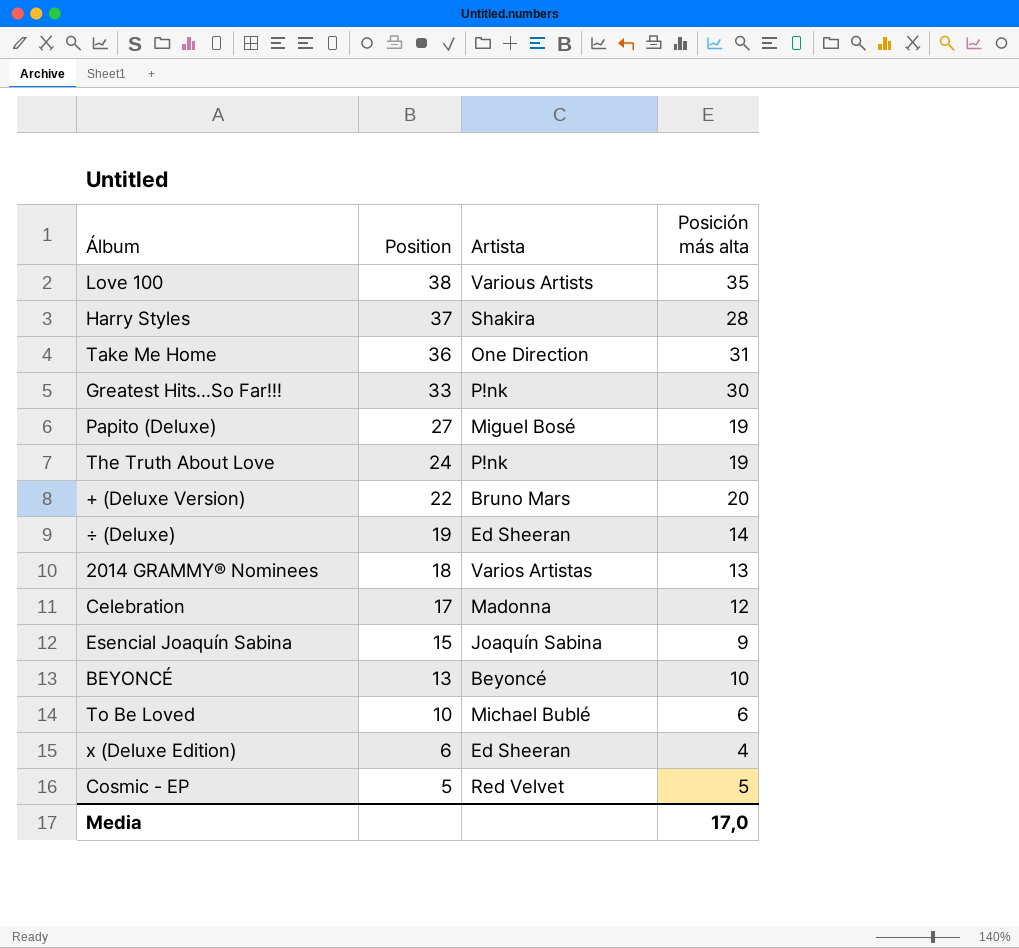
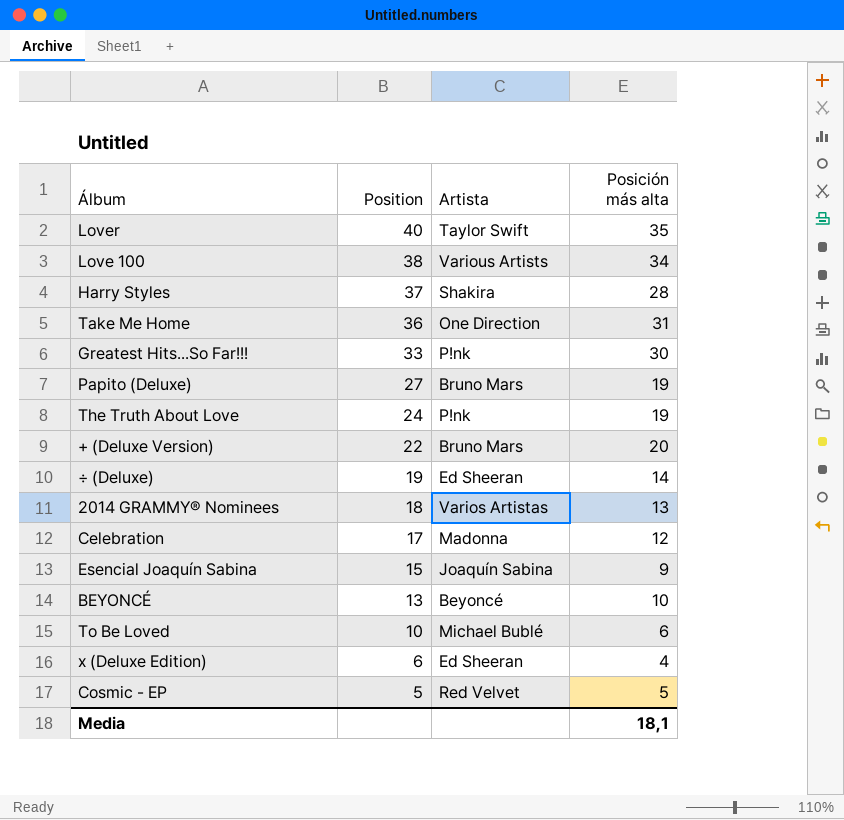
row Lover: none -> 40 | Taylor Swift | 35
Love 100 | Posición más alta: 35 -> 34
Papito (Deluxe) | Artista: Miguel Bosé -> Bruno Mars
Media | Posición más alta: 17,0 -> 18,1

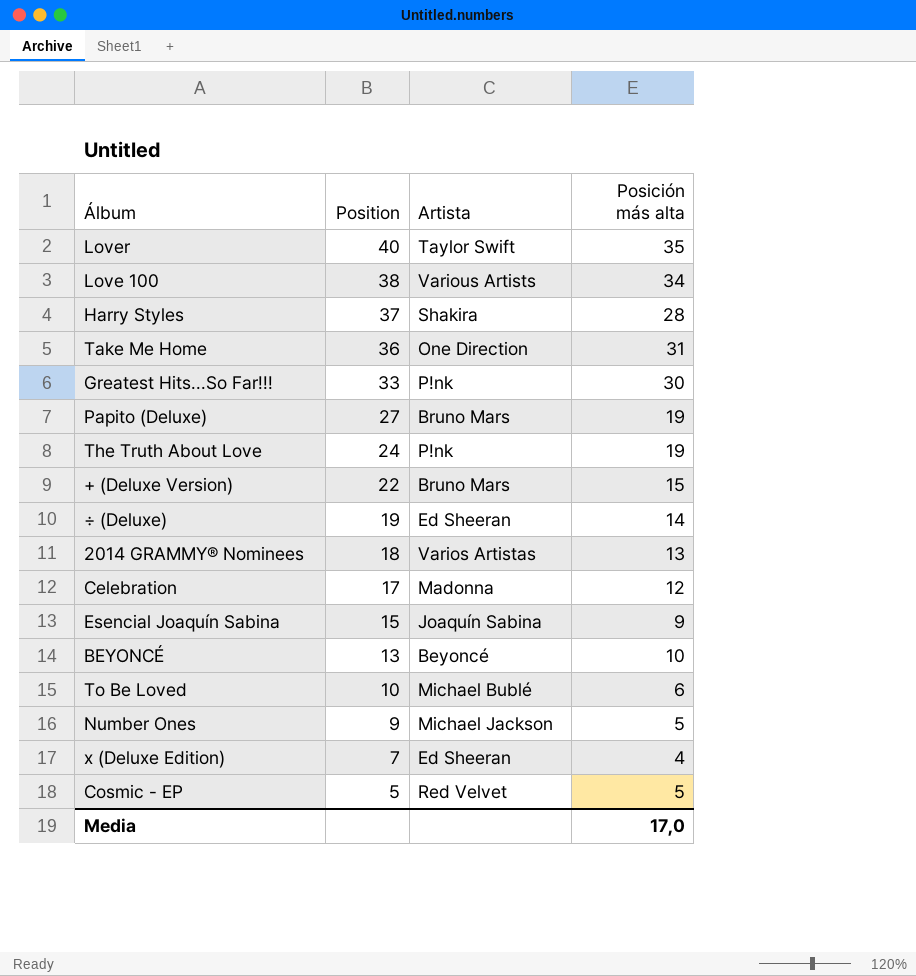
+ (Deluxe Version) | Posición más alta: 20 -> 15
row Number Ones: none -> 9 | Michael Jackson | 5
x (Deluxe Edition) | Position: 6 -> 7
Media | Posición más alta: 18,1 -> 17,0

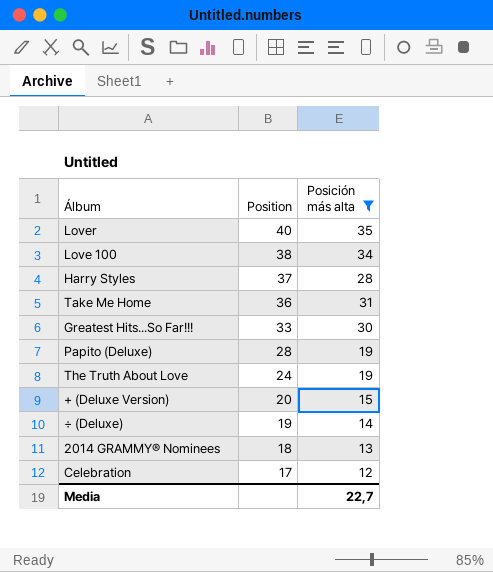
filter: none -> Posición más alta >= 12
column Artista | position: 3 -> none
Papito (Deluxe) | Position: 27 -> 28
+ (Deluxe Version) | Position: 22 -> 20
Media | Posición más alta: 17,0 -> 22,7

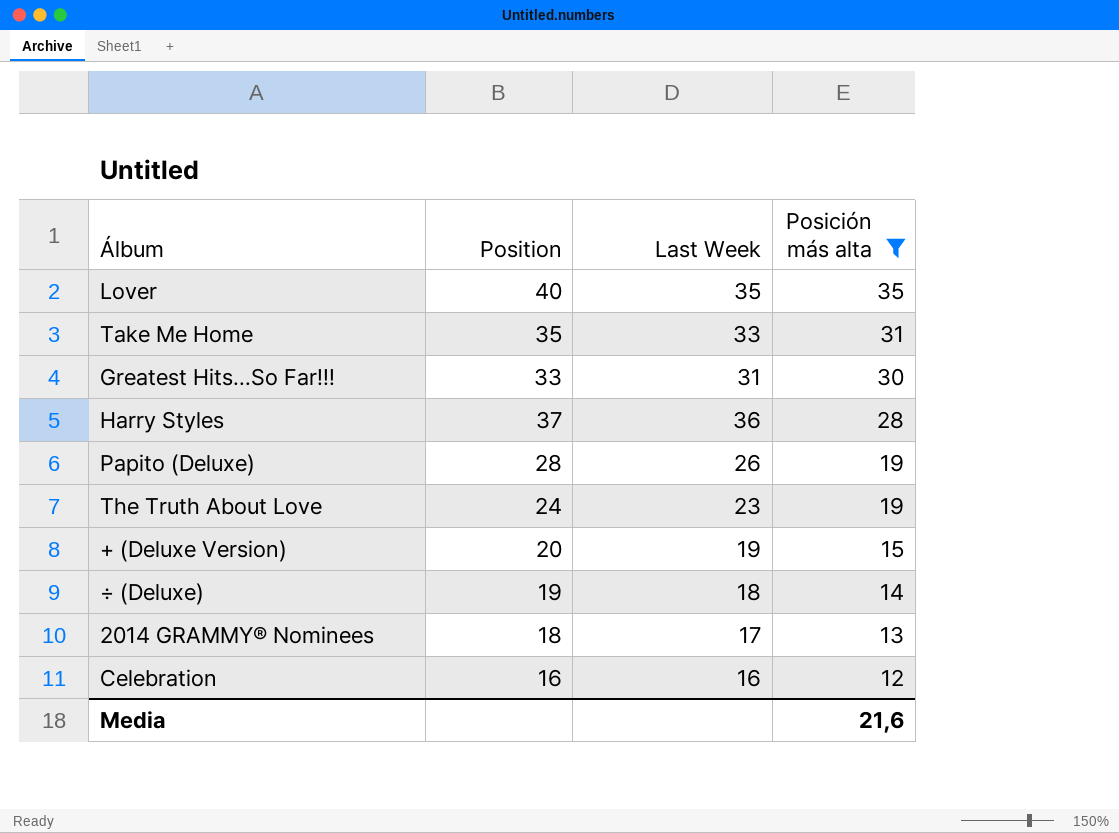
row order: Position descending -> Posición más alta descending
column Last Week | position: none -> 3
row Love 100: 38 | 34 -> none
Take Me Home | Position: 36 -> 35
Celebration | Position: 17 -> 16
Media | Posición más alta: 22,7 -> 21,6

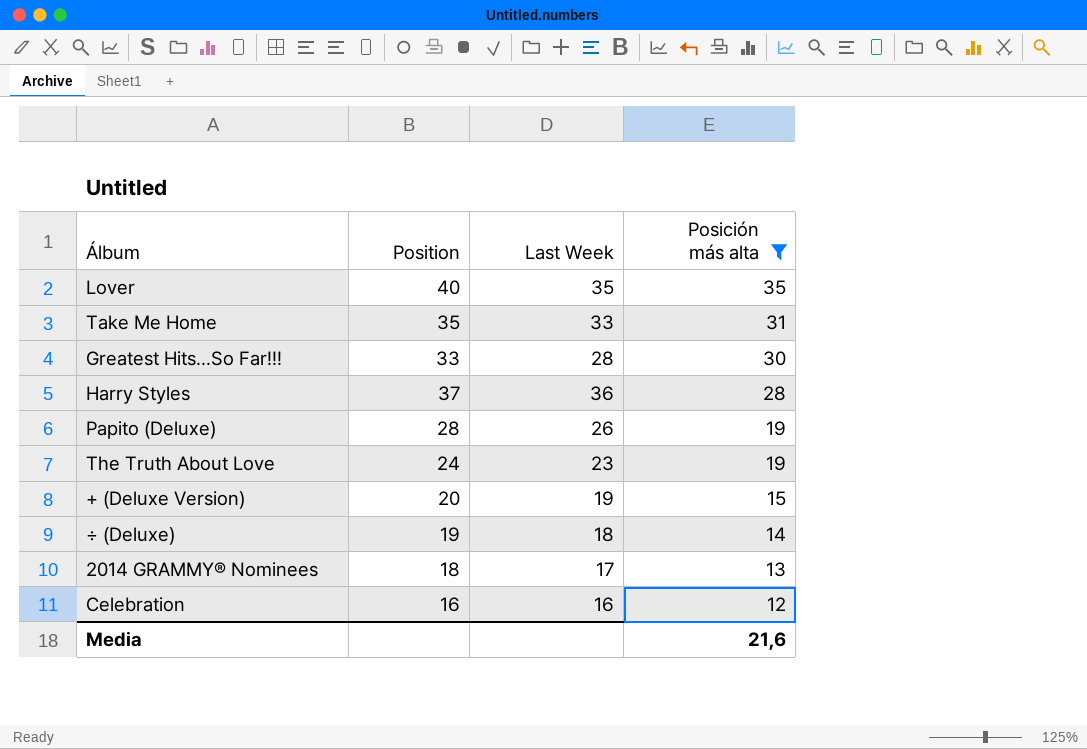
Greatest Hits...So Far!!! | Last Week: 31 -> 28

